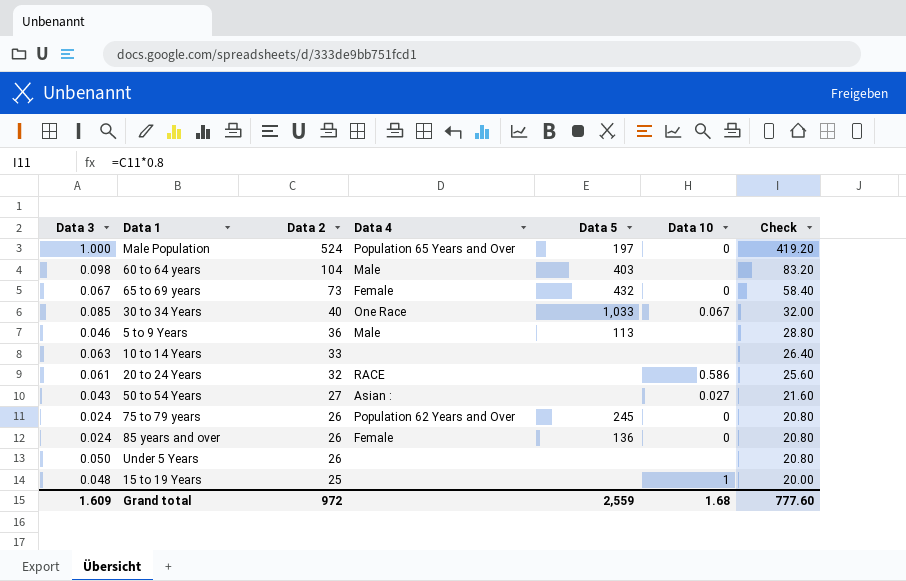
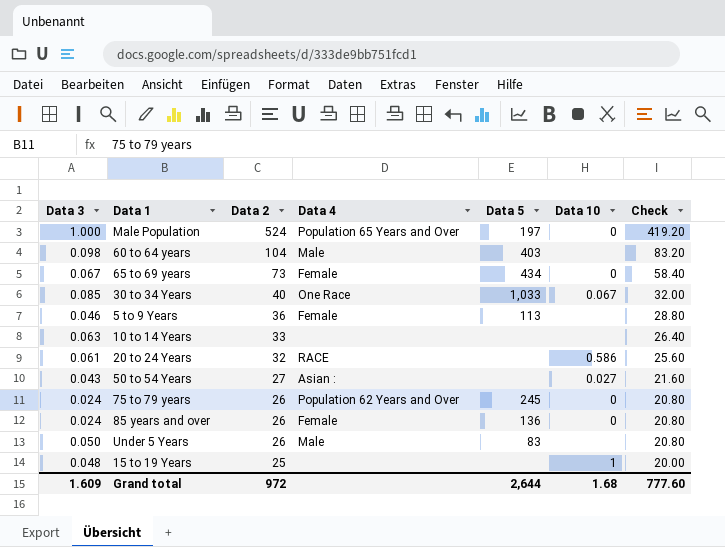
65 to 69 years | Data 5: 432 -> 434
5 to 9 Years | Data 4: Male -> Female
Under 5 Years | Data 4: none -> Male
Under 5 Years | Data 5: none -> 83
Grand total | Data 5: 2,559 -> 2,644

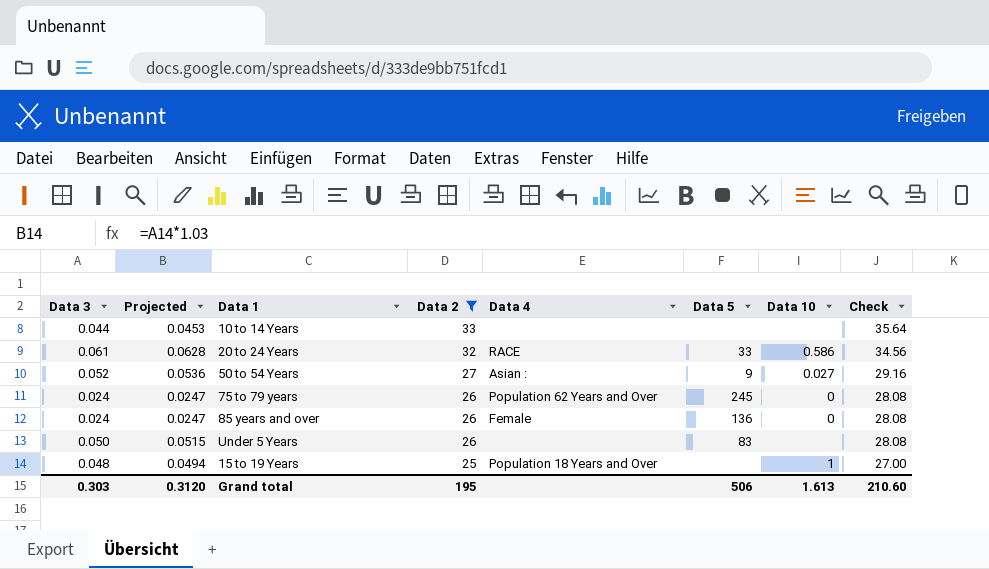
filter: none -> Data 2 <= 33
column Projected | formula: none -> [Data 3] * 1.03
column Check | formula: [Data 2] * 0.8 -> [Data 2] * 1.08
10 to 14 Years | Data 3: 0.063 -> 0.044
20 to 24 Years | Data 5: none -> 33
50 to 54 Years | Data 3: 0.043 -> 0.052
50 to 54 Years | Data 5: none -> 9
Under 5 Years | Data 4: Male -> none
15 to 19 Years | Data 4: none -> Population 18 Years and Over
Grand total | Data 3: 1.609 -> 0.303
Grand total | Data 2: 972 -> 195
Grand total | Data 5: 2,644 -> 506
Grand total | Data 10: 1.68 -> 1.613
Grand total | Check: 777.60 -> 210.60

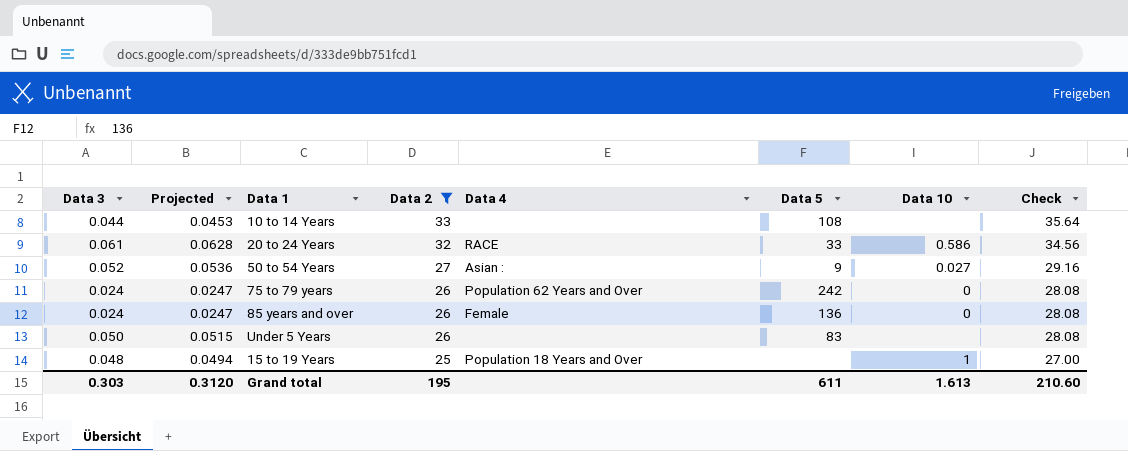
10 to 14 Years | Data 5: none -> 108
75 to 79 years | Data 5: 245 -> 242
Grand total | Data 5: 506 -> 611

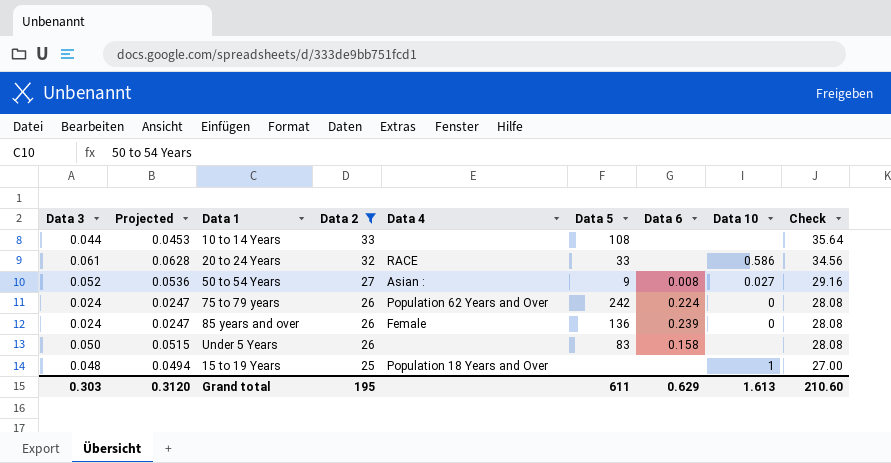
column Data 6 | position: none -> 7

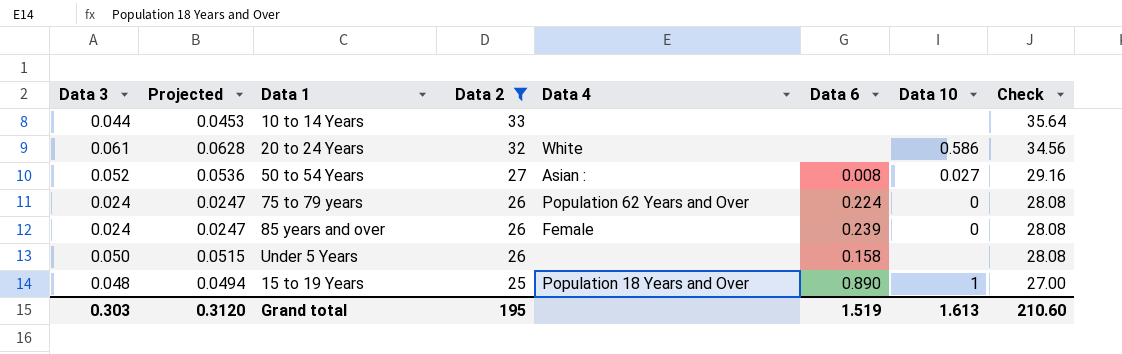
column Data 5 | position: 6 -> none
20 to 24 Years | Data 4: RACE -> White
15 to 19 Years | Data 6: none -> 0.890
Grand total | Data 6: 0.629 -> 1.519

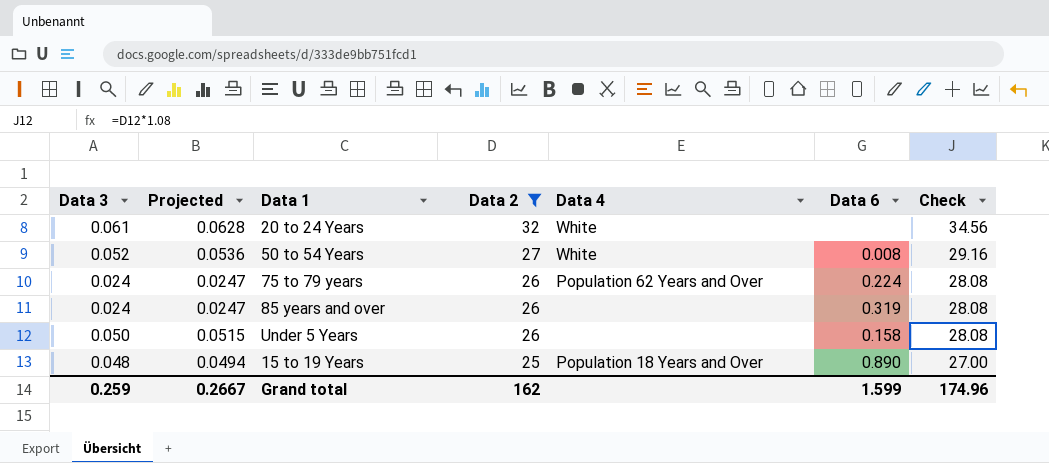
column Data 10 | position: 7 -> none
row 10 to 14 Years: 0.044 | 0.0453 | 33 | none | none | none | 35.64 -> none
50 to 54 Years | Data 4: Asian : -> White
85 years and over | Data 4: Female -> none
85 years and over | Data 6: 0.239 -> 0.319
Grand total | Data 3: 0.303 -> 0.259
Grand total | Projected: 0.3120 -> 0.2667
Grand total | Data 2: 195 -> 162
Grand total | Data 6: 1.519 -> 1.599
Grand total | Check: 210.60 -> 174.96

